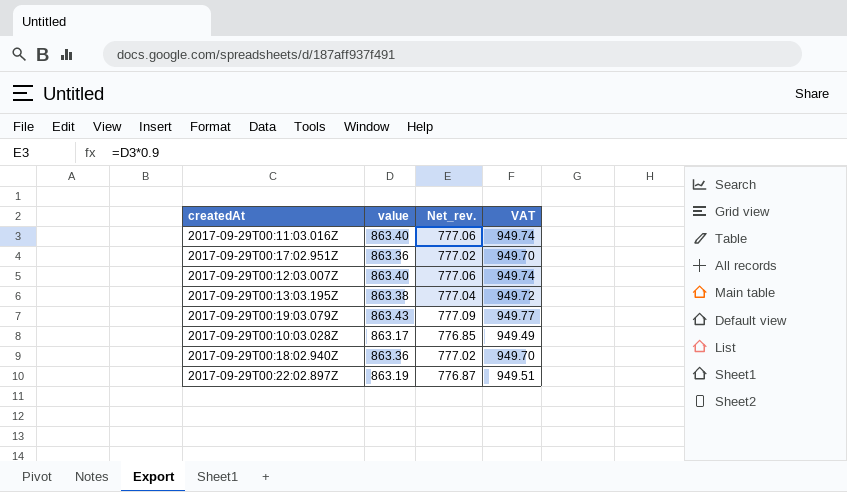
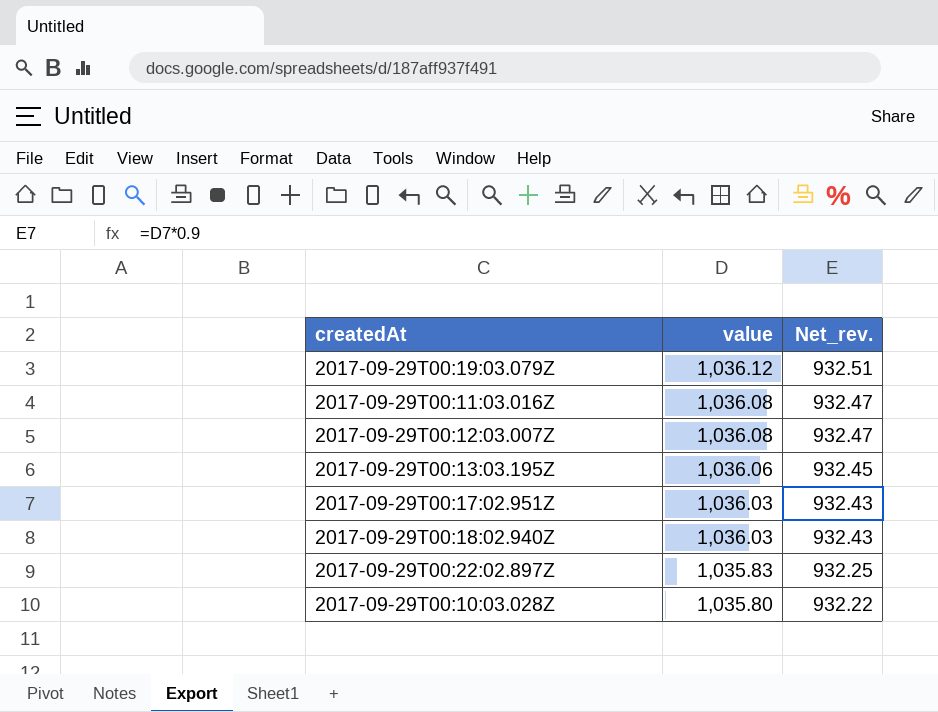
row order: none -> value descending
column VAT | formula: [value] * 1.1 -> none
2017-09-29T00:19:03.079Z | value: 863.43 -> 1,036.12
2017-09-29T00:19:03.079Z | Net_rev.: 777.09 -> 932.51
2017-09-29T00:11:03.016Z | value: 863.40 -> 1,036.08
2017-09-29T00:11:03.016Z | Net_rev.: 777.06 -> 932.47
2017-09-29T00:12:03.007Z | value: 863.40 -> 1,036.08
2017-09-29T00:12:03.007Z | Net_rev.: 777.06 -> 932.47
2017-09-29T00:13:03.195Z | value: 863.38 -> 1,036.06
2017-09-29T00:13:03.195Z | Net_rev.: 777.04 -> 932.45
2017-09-29T00:17:02.951Z | value: 863.36 -> 1,036.03
2017-09-29T00:17:02.951Z | Net_rev.: 777.02 -> 932.43
2017-09-29T00:18:02.940Z | value: 863.36 -> 1,036.03
2017-09-29T00:18:02.940Z | Net_rev.: 777.02 -> 932.43
2017-09-29T00:22:02.897Z | value: 863.19 -> 1,035.83
2017-09-29T00:22:02.897Z | Net_rev.: 776.87 -> 932.25
2017-09-29T00:10:03.028Z | value: 863.17 -> 1,035.80
2017-09-29T00:10:03.028Z | Net_rev.: 776.85 -> 932.22

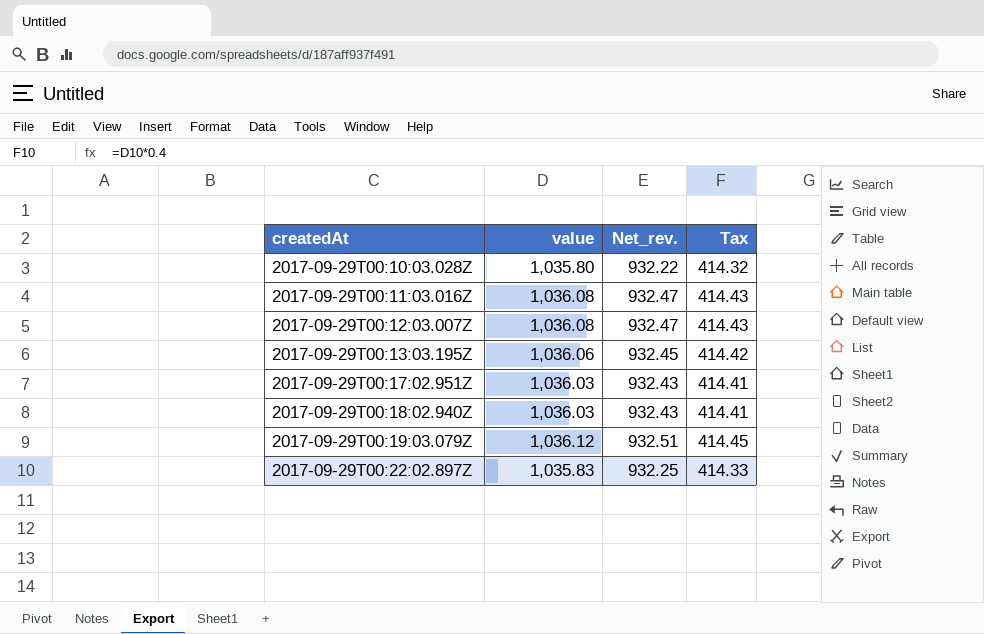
row order: value descending -> createdAt ascending
column Tax | formula: none -> [value] * 0.4

